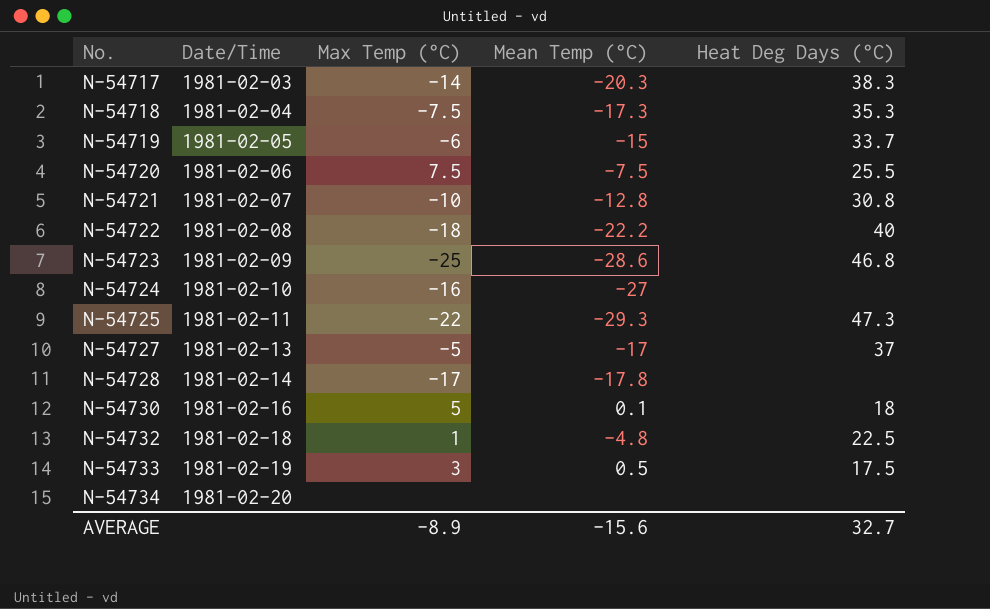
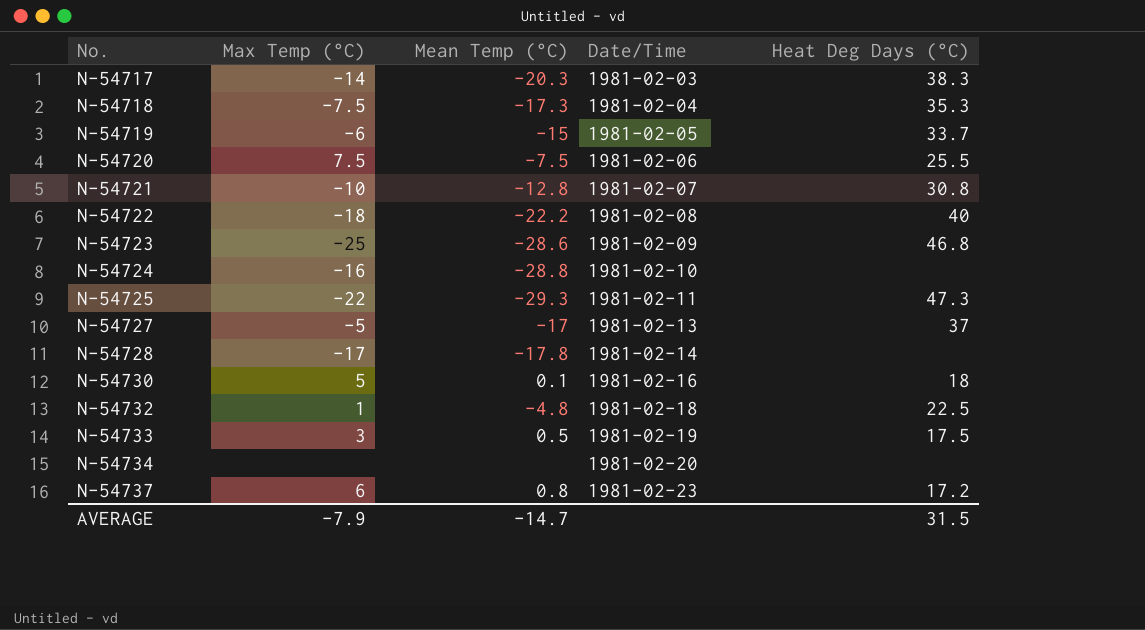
column Date/Time | position: 2 -> 4
N-54724 | Mean Temp (°C): -27 -> -28.8
row N-54737: none -> 6 | 0.8 | 1981-02-23 | 17.2
AVERAGE | Max Temp (°C): -8.9 -> -7.9
AVERAGE | Mean Temp (°C): -15.6 -> -14.7
AVERAGE | Heat Deg Days (°C): 32.7 -> 31.5

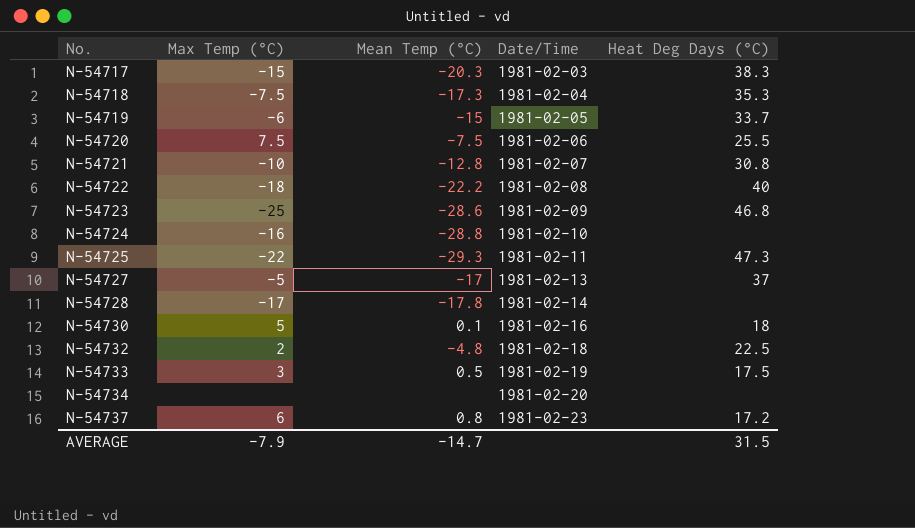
N-54717 | Max Temp (°C): -14 -> -15
N-54732 | Max Temp (°C): 1 -> 2

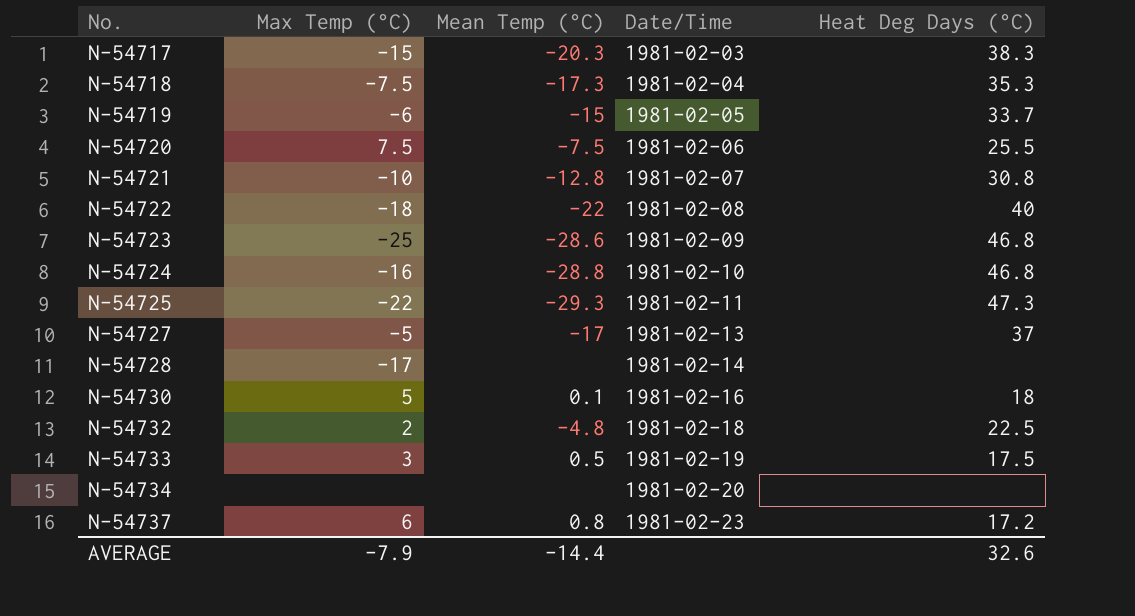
N-54722 | Mean Temp (°C): -22.2 -> -22
N-54724 | Heat Deg Days (°C): none -> 46.8
N-54728 | Mean Temp (°C): -17.8 -> none
AVERAGE | Mean Temp (°C): -14.7 -> -14.4
AVERAGE | Heat Deg Days (°C): 31.5 -> 32.6

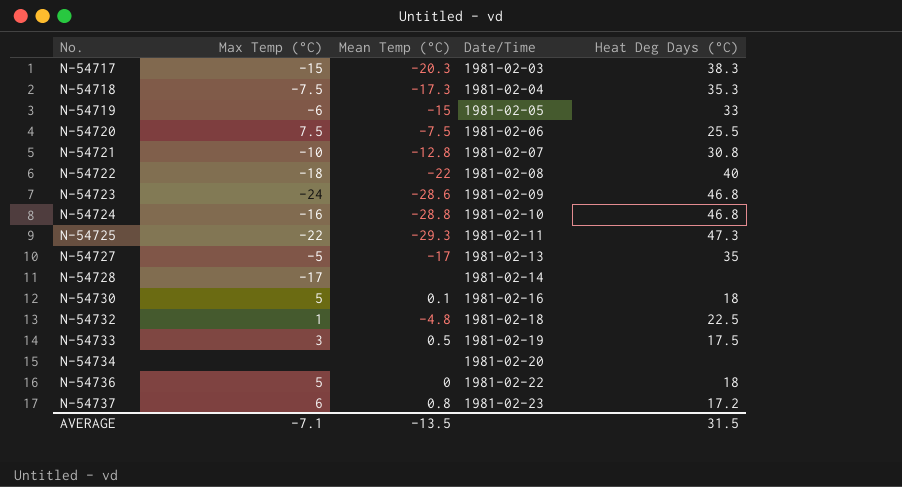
N-54719 | Heat Deg Days (°C): 33.7 -> 33
N-54723 | Max Temp (°C): -25 -> -24
N-54727 | Heat Deg Days (°C): 37 -> 35
N-54732 | Max Temp (°C): 2 -> 1
row N-54736: none -> 5 | 0 | 1981-02-22 | 18
AVERAGE | Max Temp (°C): -7.9 -> -7.1
AVERAGE | Mean Temp (°C): -14.4 -> -13.5
AVERAGE | Heat Deg Days (°C): 32.6 -> 31.5

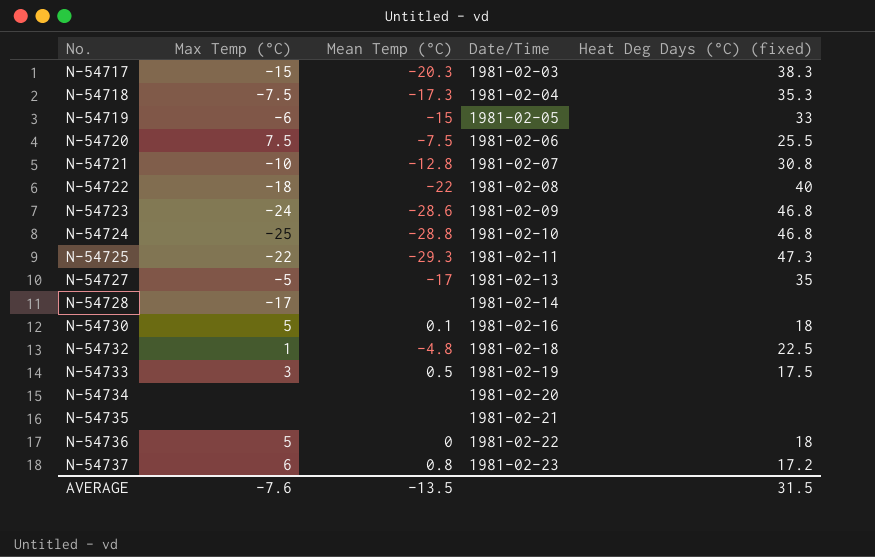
column name: Heat Deg Days (°C) -> Heat Deg Days (°C) (fixed)
N-54724 | Max Temp (°C): -16 -> -25
row N-54735: none -> none | none | 1981-02-21 | none
AVERAGE | Max Temp (°C): -7.1 -> -7.6

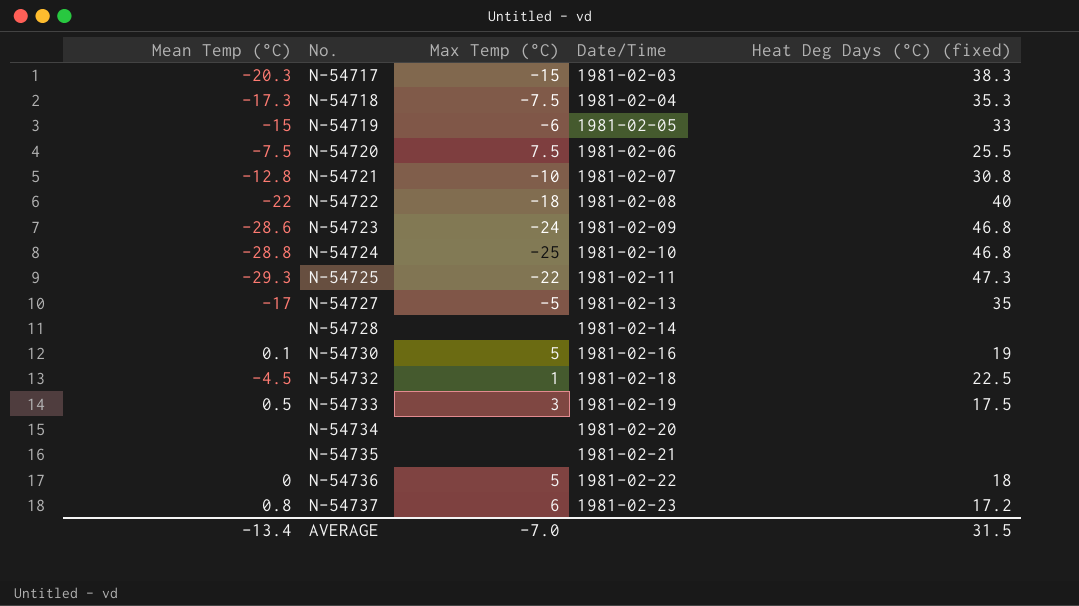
column Mean Temp (°C) | position: 3 -> 1
N-54728 | Max Temp (°C): -17 -> none
N-54730 | Heat Deg Days (°C) (fixed): 18 -> 19
N-54732 | Mean Temp (°C): -4.8 -> -4.5
AVERAGE | Mean Temp (°C): -13.5 -> -13.4
AVERAGE | Max Temp (°C): -7.6 -> -7.0

